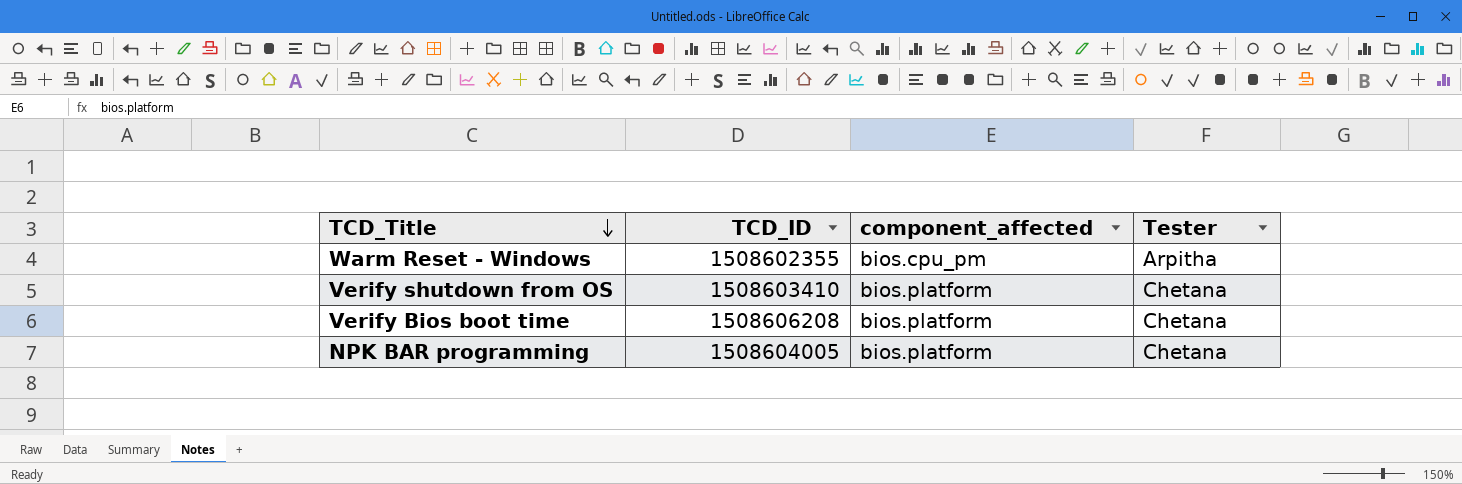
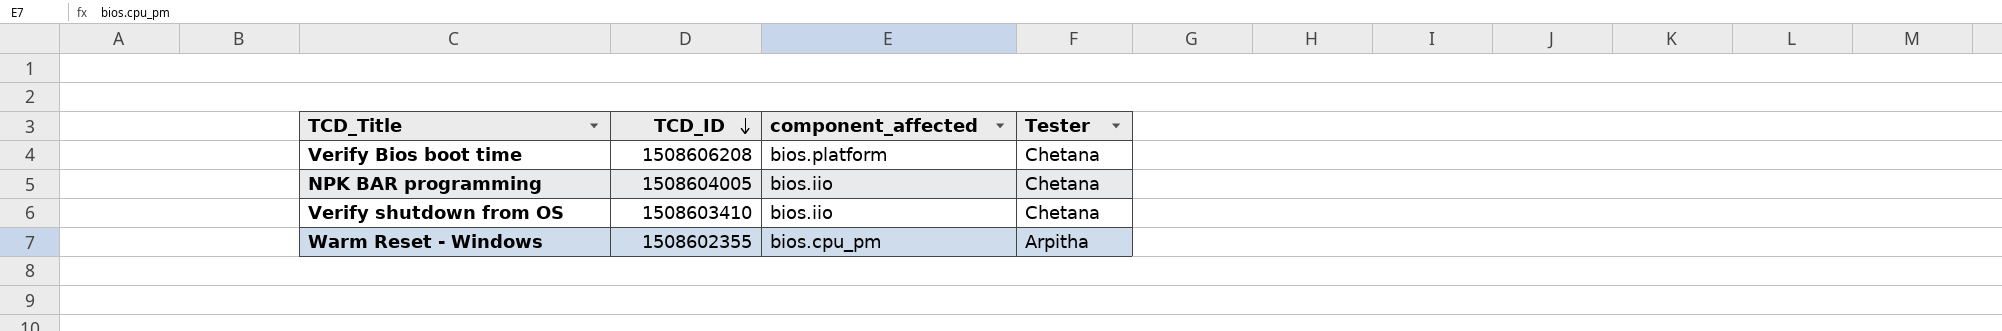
row order: TCD_Title descending -> TCD_ID descending
NPK BAR programming | component_affected: bios.platform -> bios.iio
Verify shutdown from OS | component_affected: bios.platform -> bios.iio

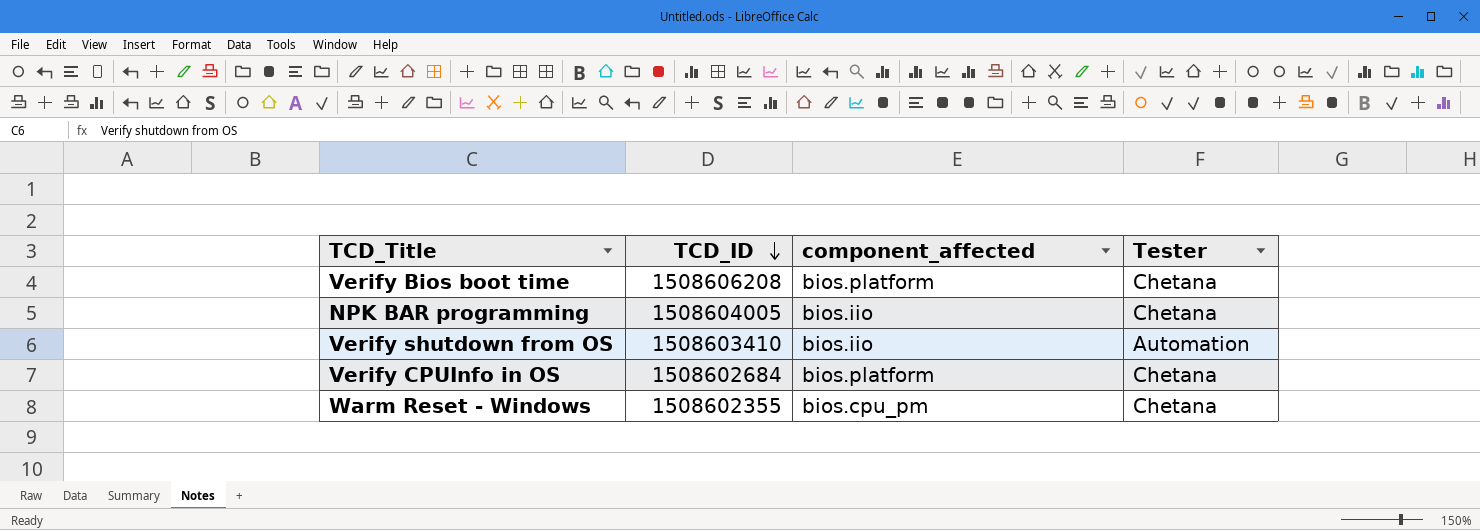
Verify shutdown from OS | Tester: Chetana -> Automation
row Verify CPUInfo in OS: none -> 1508602684 | bios.platform | Chetana
Warm Reset - Windows | Tester: Arpitha -> Chetana

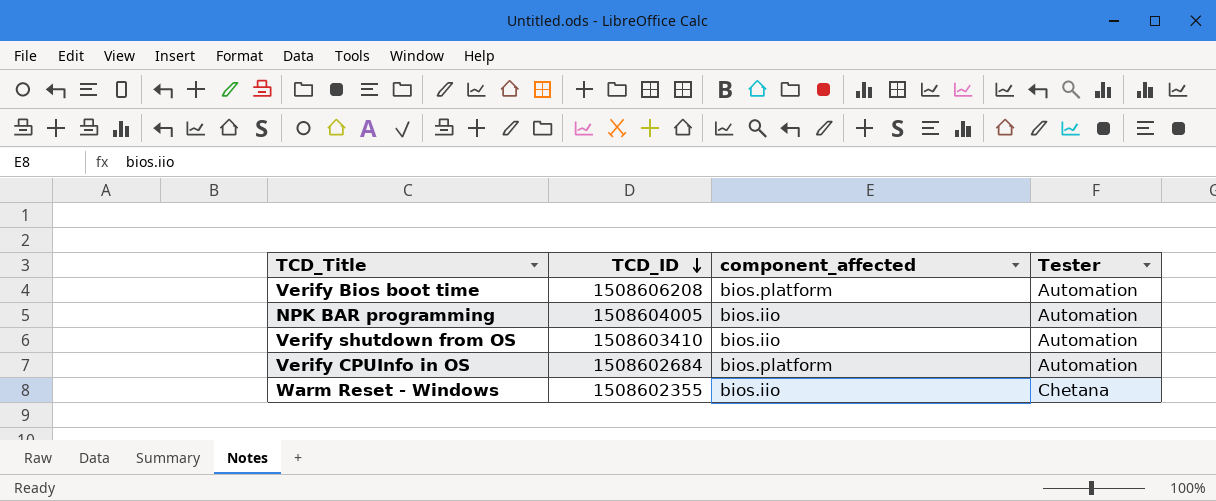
Verify Bios boot time | Tester: Chetana -> Automation
NPK BAR programming | Tester: Chetana -> Automation
Verify CPUInfo in OS | Tester: Chetana -> Automation
Warm Reset - Windows | component_affected: bios.cpu_pm -> bios.iio

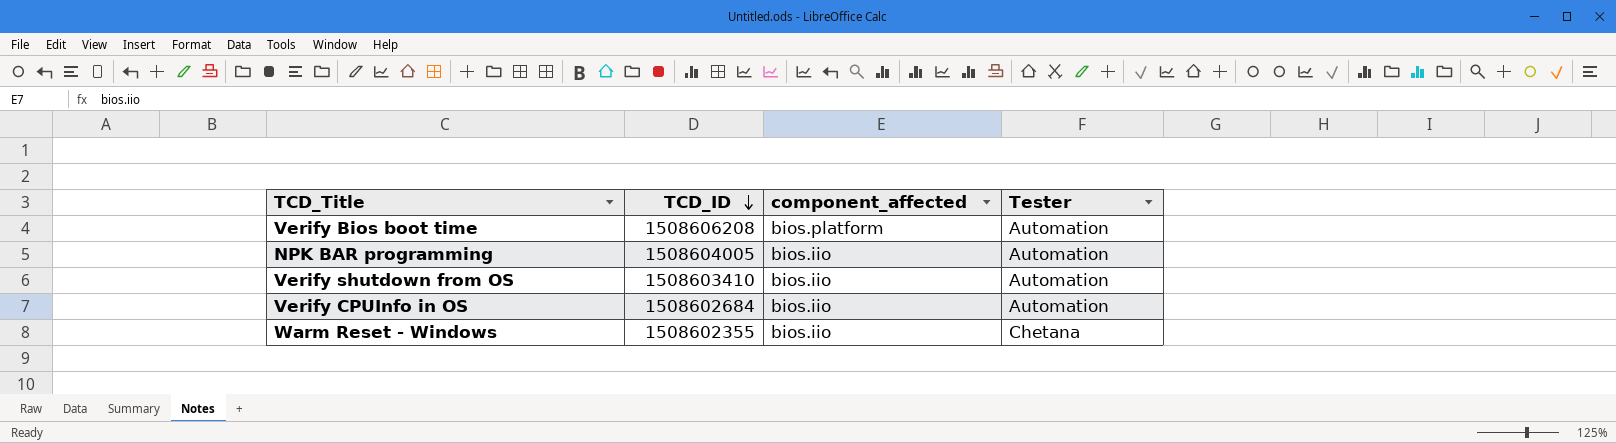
Verify CPUInfo in OS | component_affected: bios.platform -> bios.iio

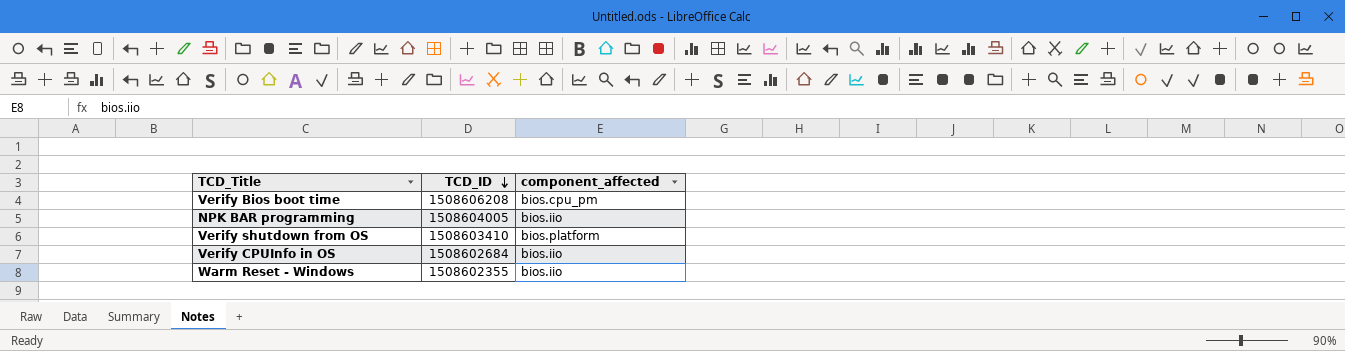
column Tester | position: 4 -> none
Verify Bios boot time | component_affected: bios.platform -> bios.cpu_pm
Verify shutdown from OS | component_affected: bios.iio -> bios.platform

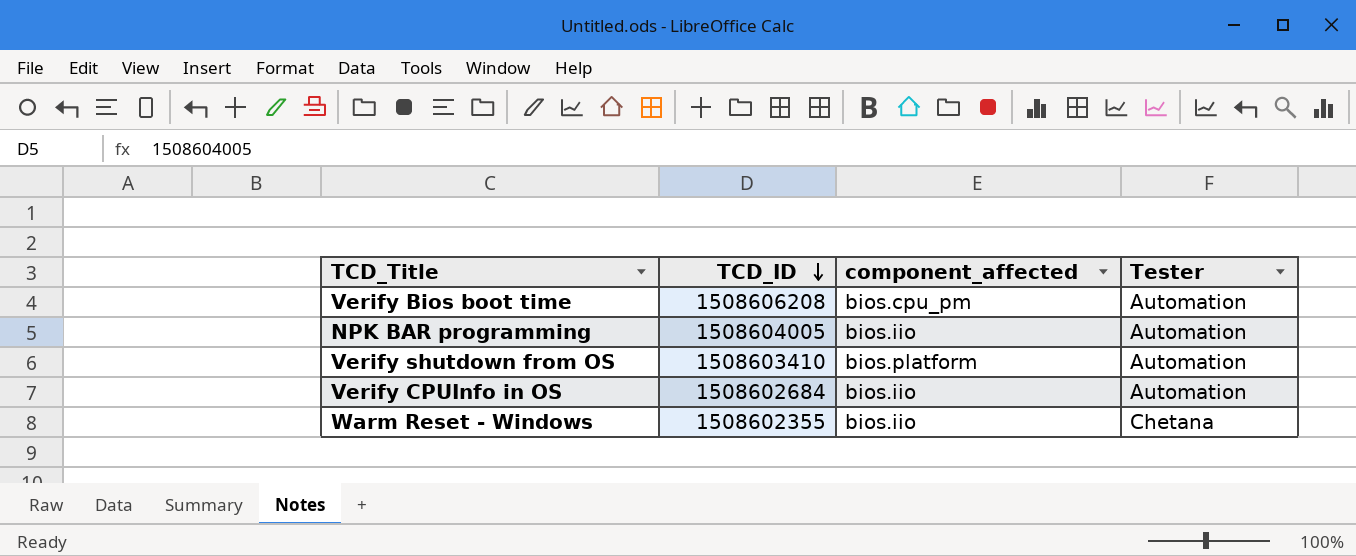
column Tester | position: none -> 4

